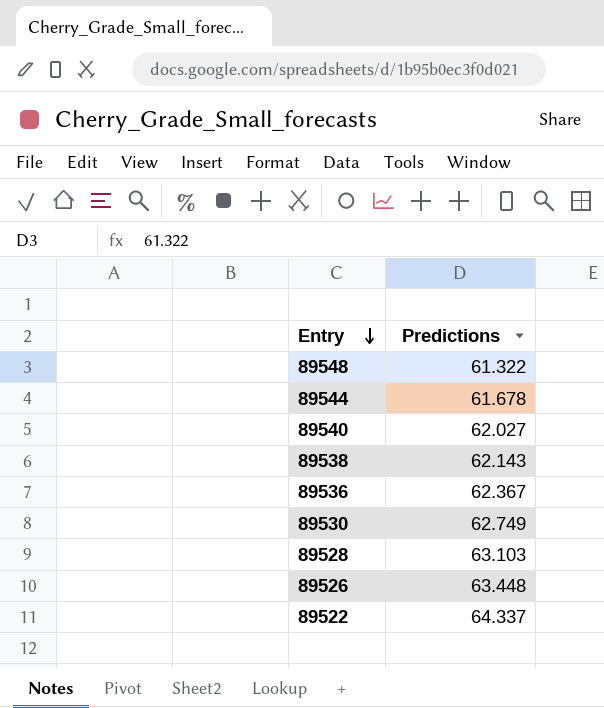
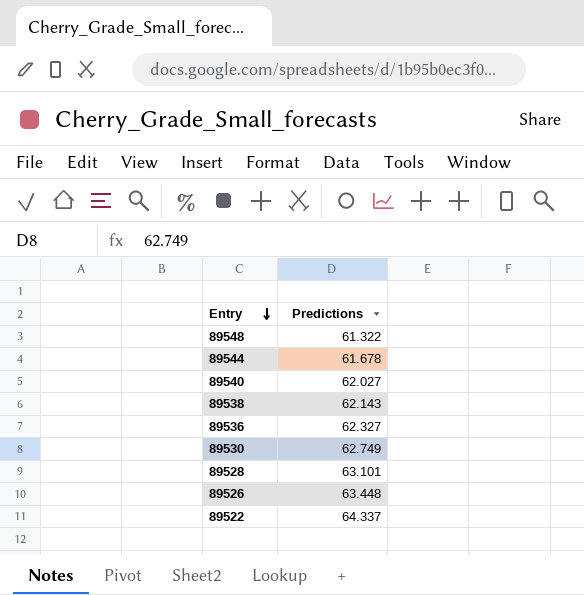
89536 | Predictions: 62.367 -> 62.327
89528 | Predictions: 63.103 -> 63.101

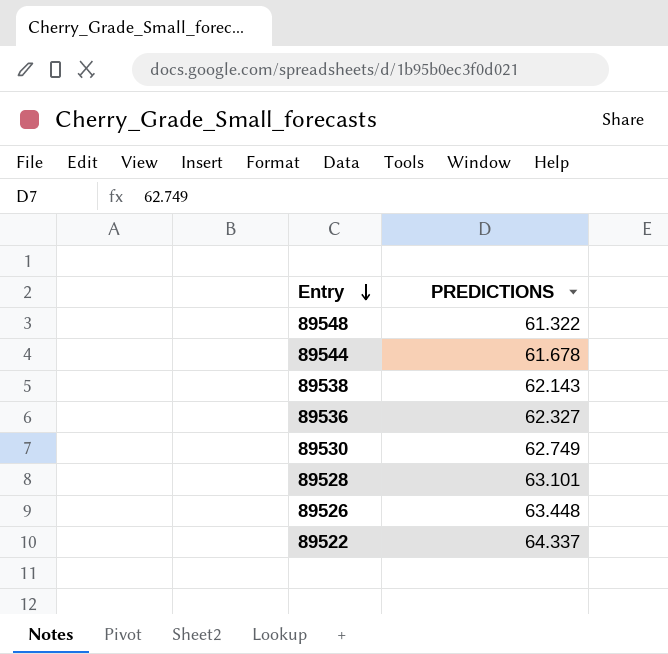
column name: Predictions -> PREDICTIONS
row 89540: 62.027 -> none

